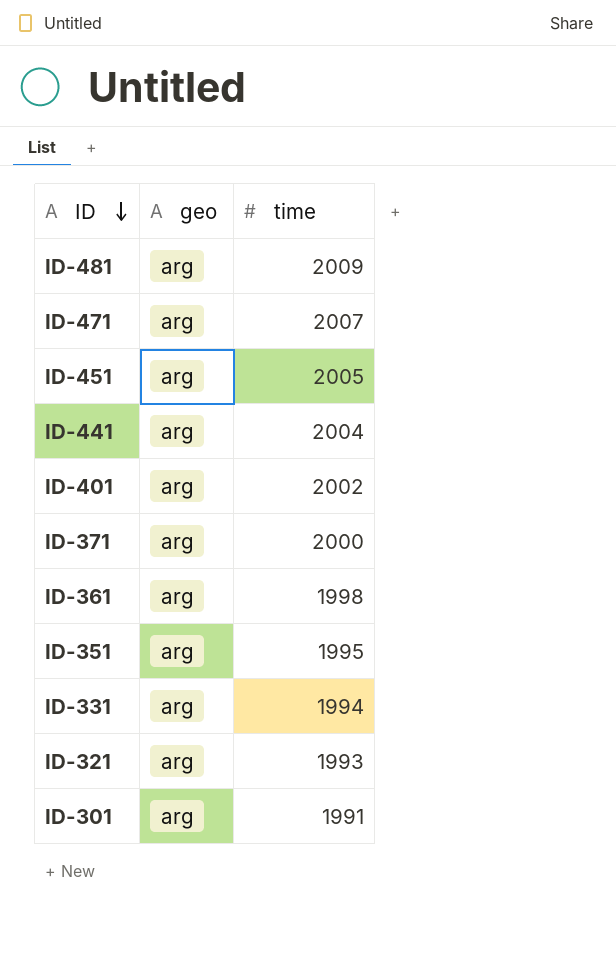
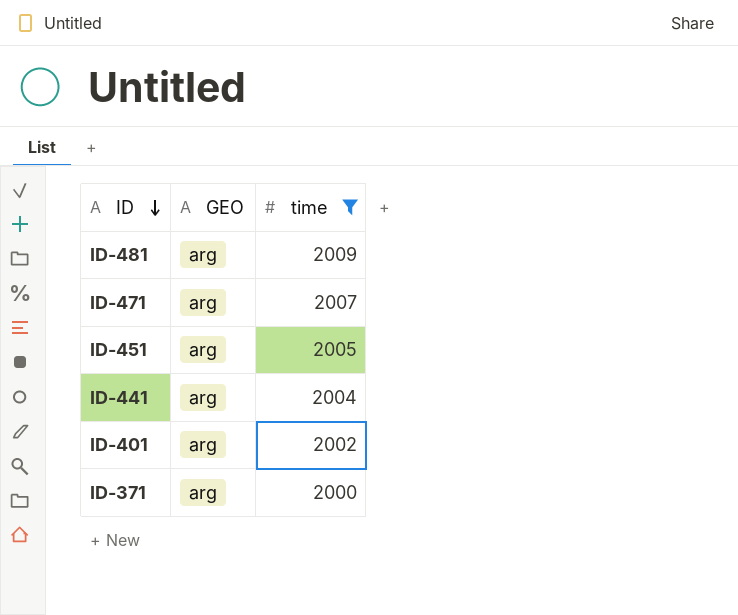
filter: none -> time >= 2000
column name: geo -> GEO

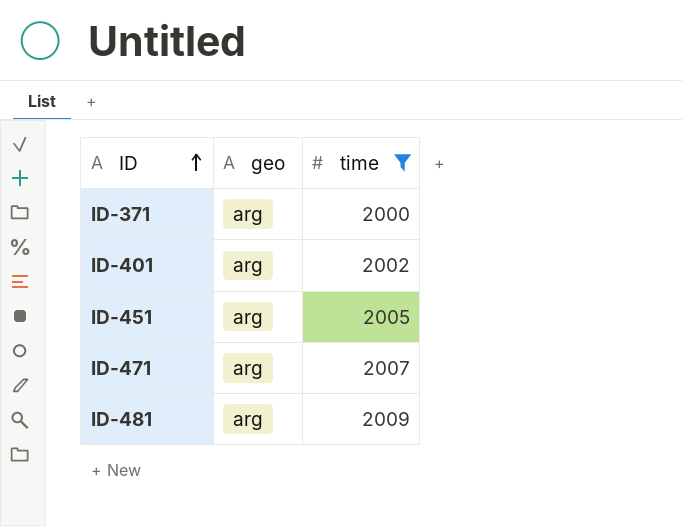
row order: ID descending -> ID ascending
column name: GEO -> geo
row ID-441: arg | 2004 -> none

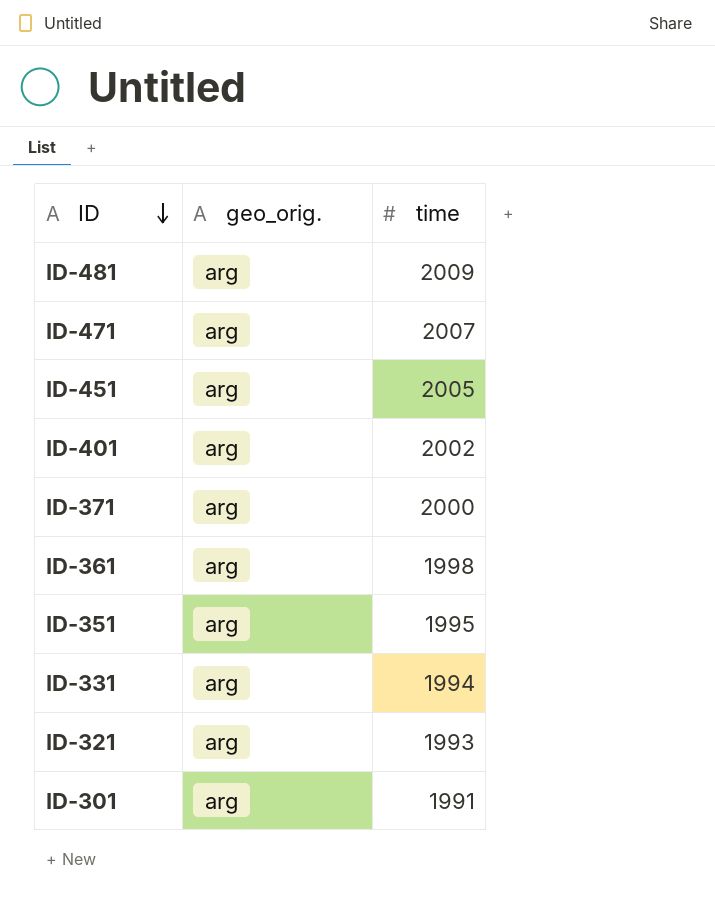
filter: time >= 2000 -> none
row order: ID ascending -> ID descending
column name: geo -> geo_orig.

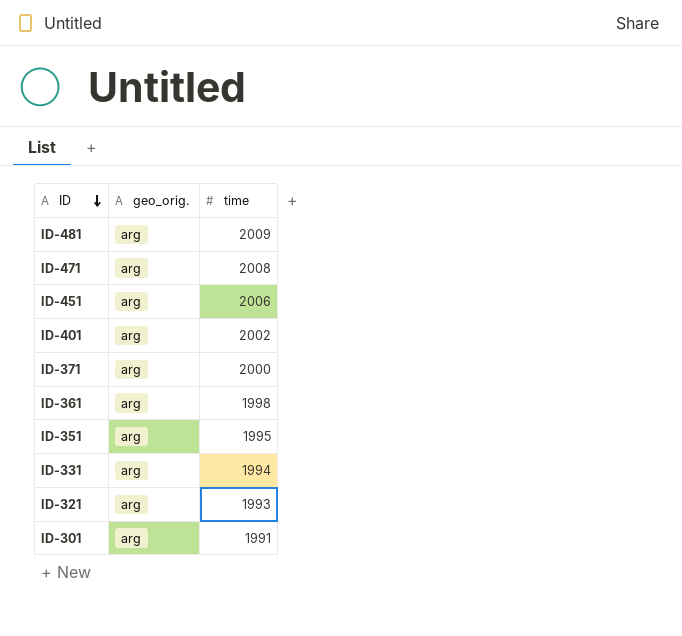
ID-471 | time: 2007 -> 2008
ID-451 | time: 2005 -> 2006

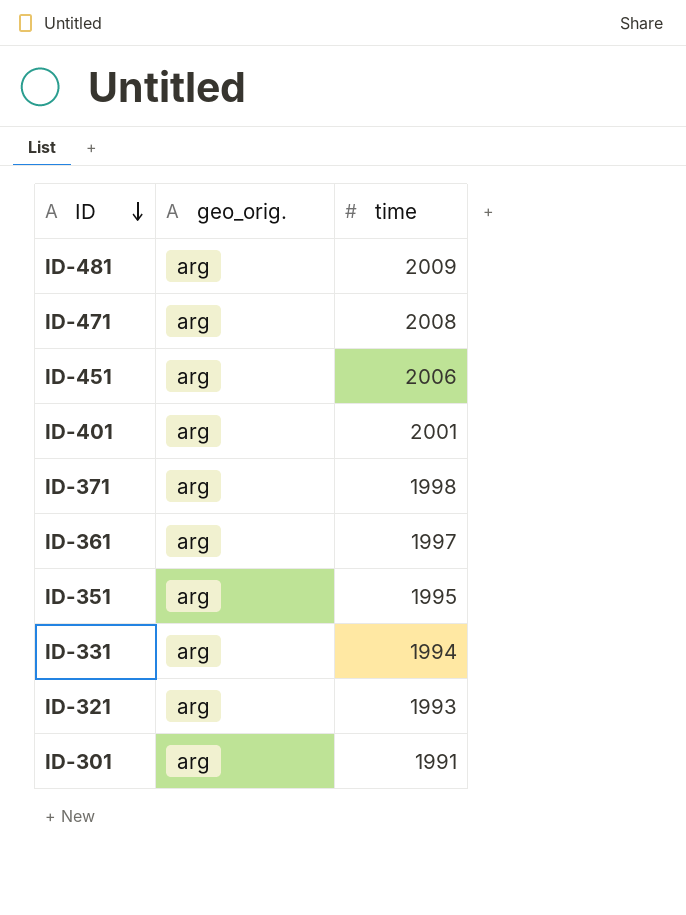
ID-401 | time: 2002 -> 2001
ID-371 | time: 2000 -> 1998
ID-361 | time: 1998 -> 1997

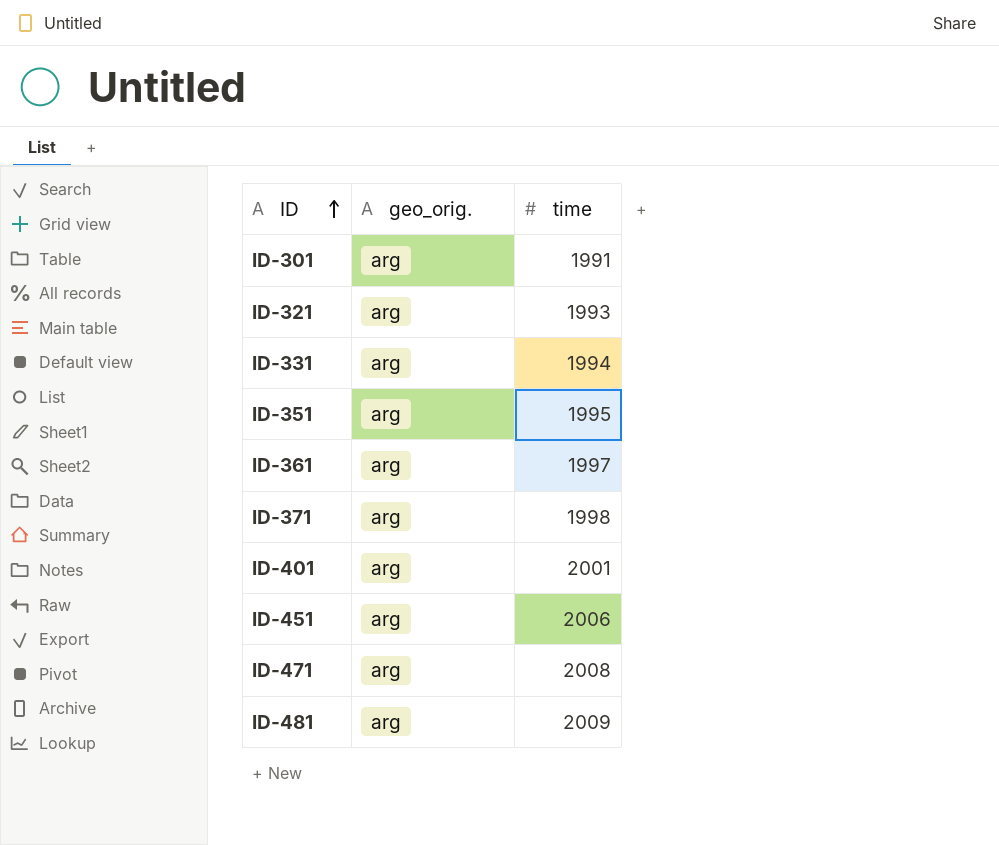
row order: ID descending -> ID ascending

